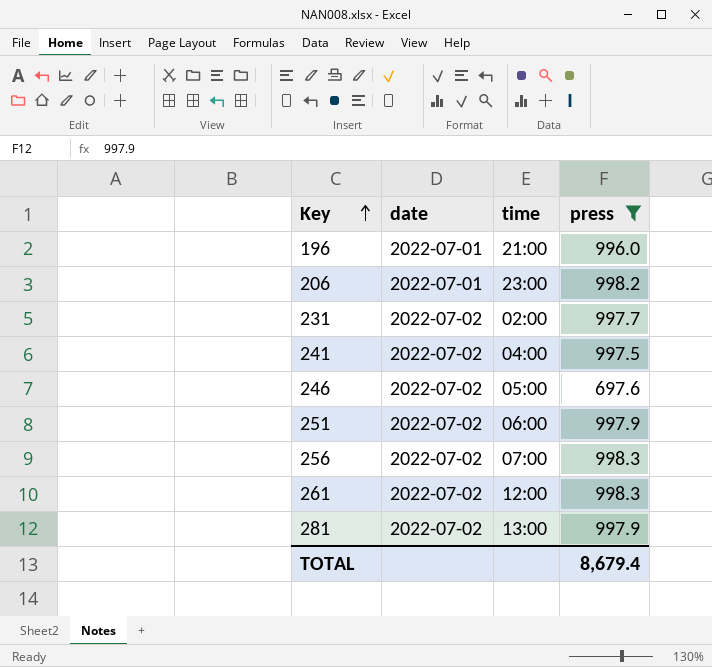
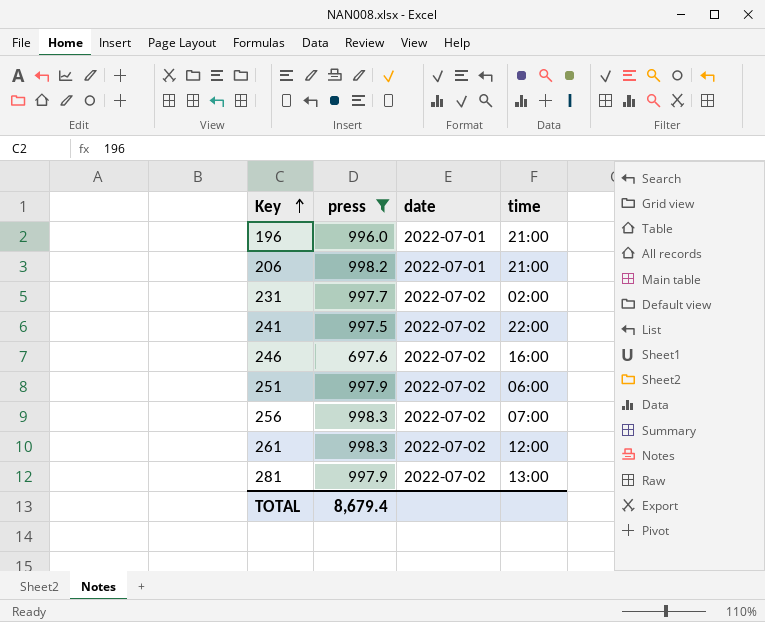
column press | position: 4 -> 2
206 | time: 23:00 -> 21:00
241 | time: 04:00 -> 22:00
246 | time: 05:00 -> 16:00

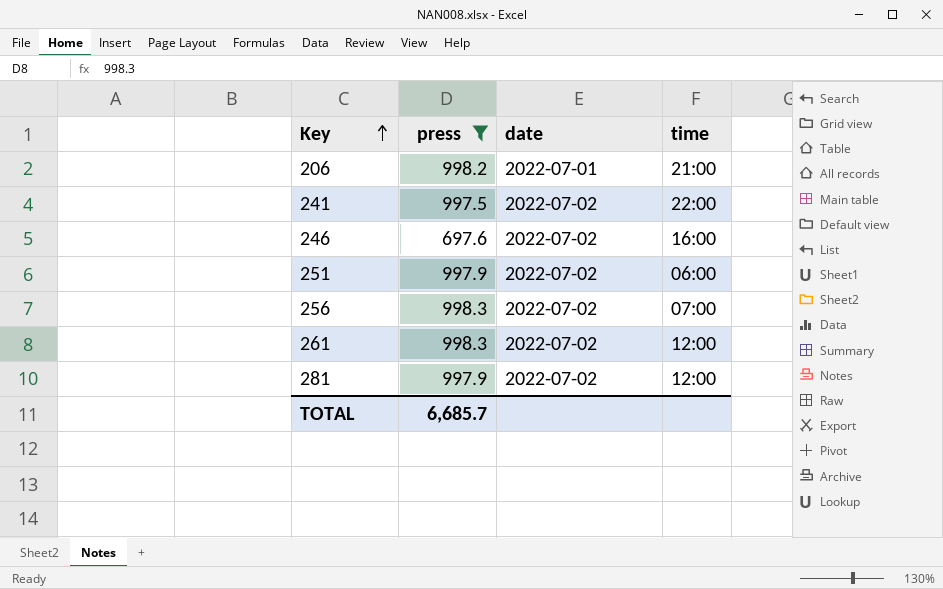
row 196: 996.0 | 2022-07-01 | 21:00 -> none
row 231: 997.7 | 2022-07-02 | 02:00 -> none
281 | time: 13:00 -> 12:00
TOTAL | press: 8,679.4 -> 6,685.7

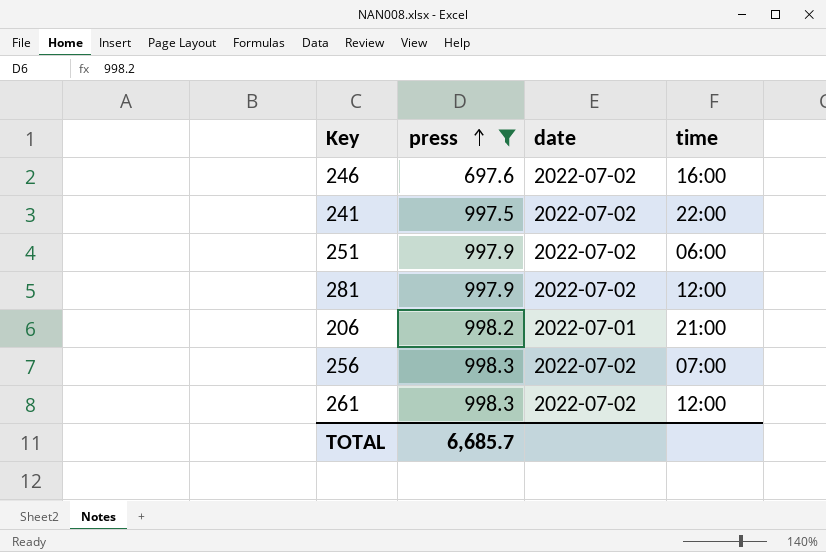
row order: Key ascending -> press ascending

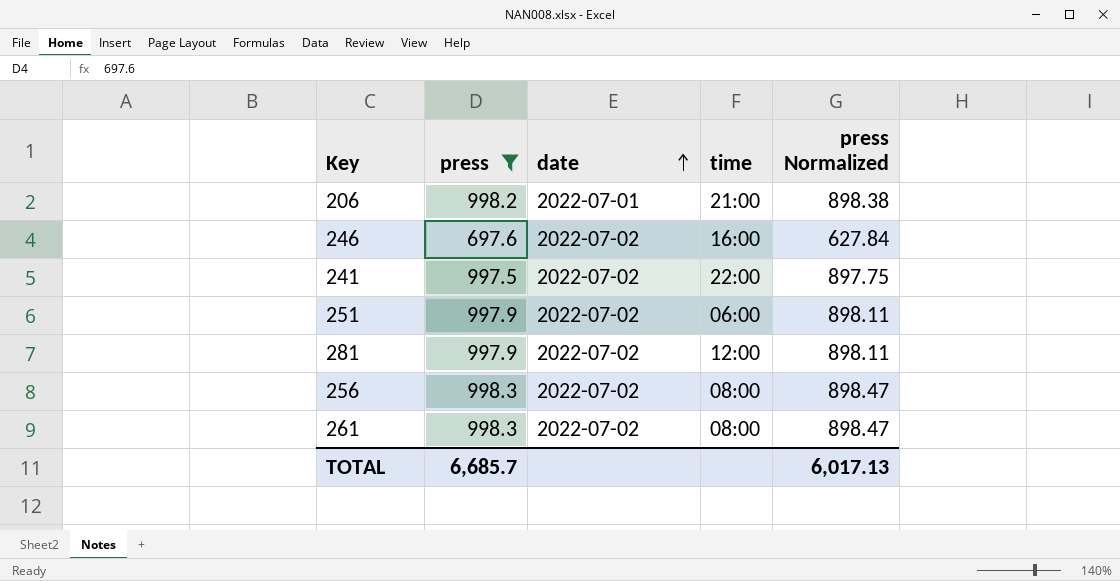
row order: press ascending -> date ascending
column press Normalized | formula: none -> [press] * 0.9
256 | time: 07:00 -> 08:00
261 | time: 12:00 -> 08:00

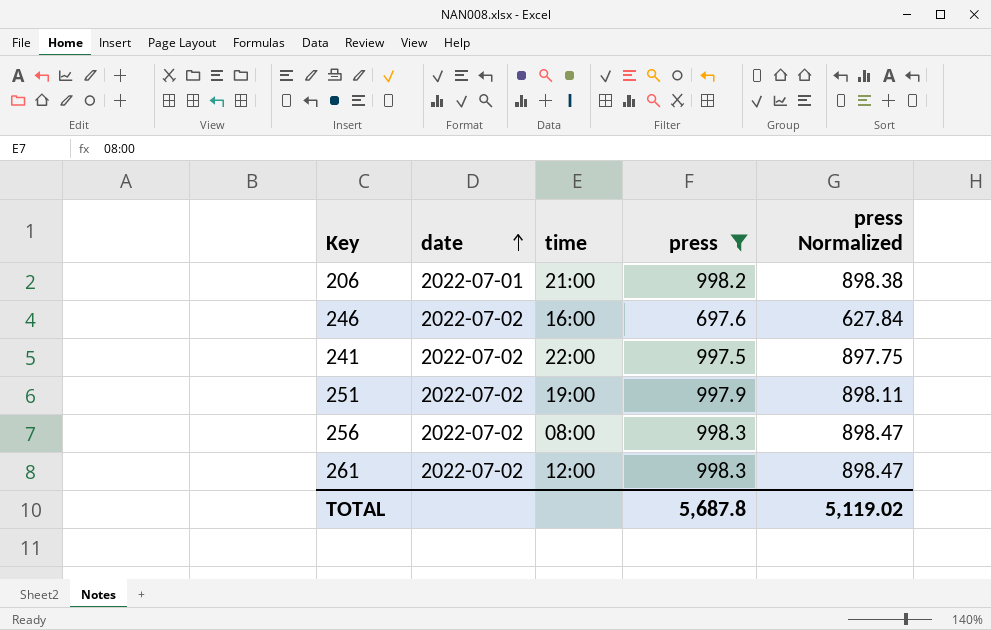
column press | position: 2 -> 4
row 281: 997.9 | 2022-07-02 | 12:00 | 898.11 -> none
251 | time: 06:00 -> 19:00
261 | time: 08:00 -> 12:00
TOTAL | press: 6,685.7 -> 5,687.8
TOTAL | press Normalized: 6,017.13 -> 5,119.02

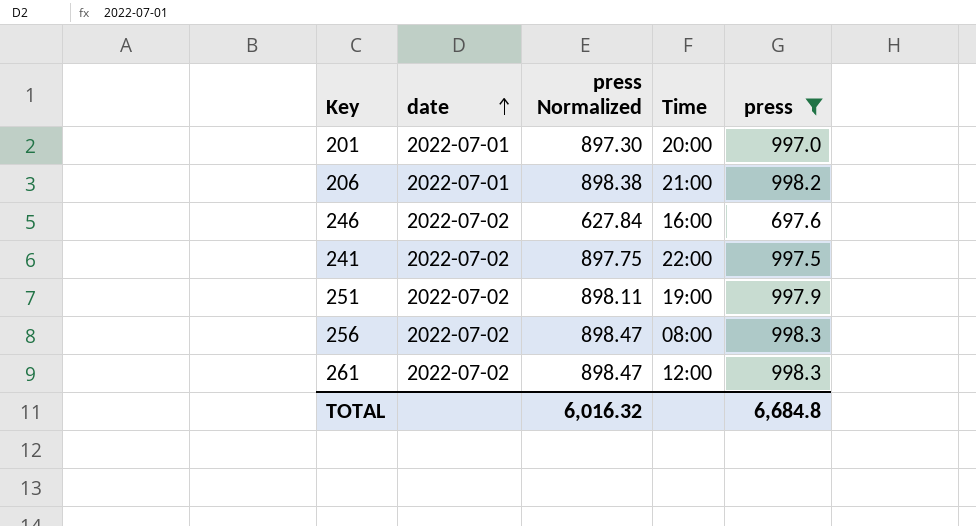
column press Normalized | position: 5 -> 3
column name: time -> Time
row 201: none -> 2022-07-01 | 897.30 | 20:00 | 997.0
TOTAL | press Normalized: 5,119.02 -> 6,016.32
TOTAL | press: 5,687.8 -> 6,684.8

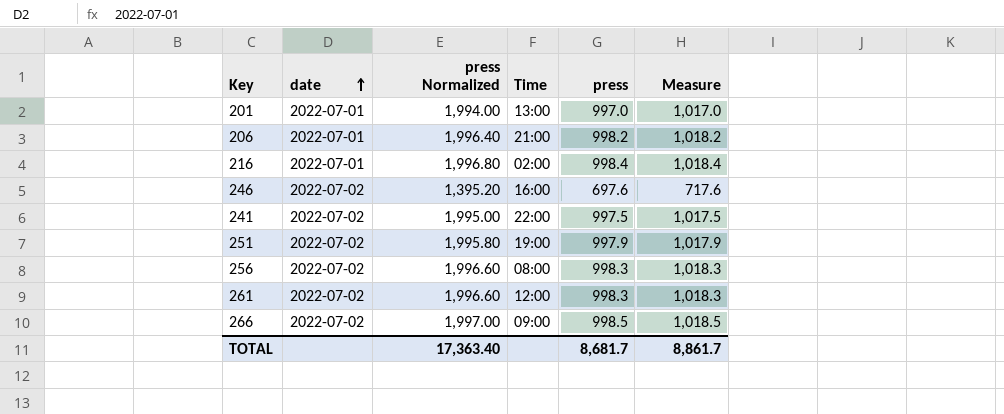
filter: press <= 998.3 -> none
column press Normalized | formula: [press] * 0.9 -> [press] * 2
column Measure | formula: none -> [press] + 20
201 | Time: 20:00 -> 13:00
TOTAL | press Normalized: 6,016.32 -> 17,363.40
TOTAL | press: 6,684.8 -> 8,681.7

